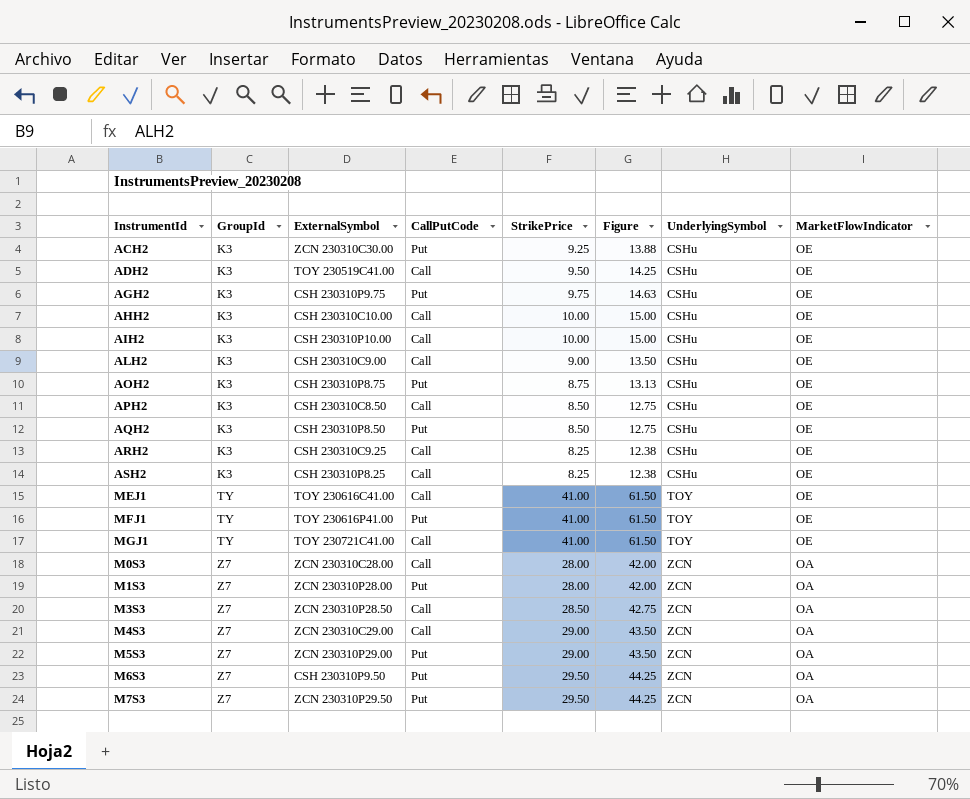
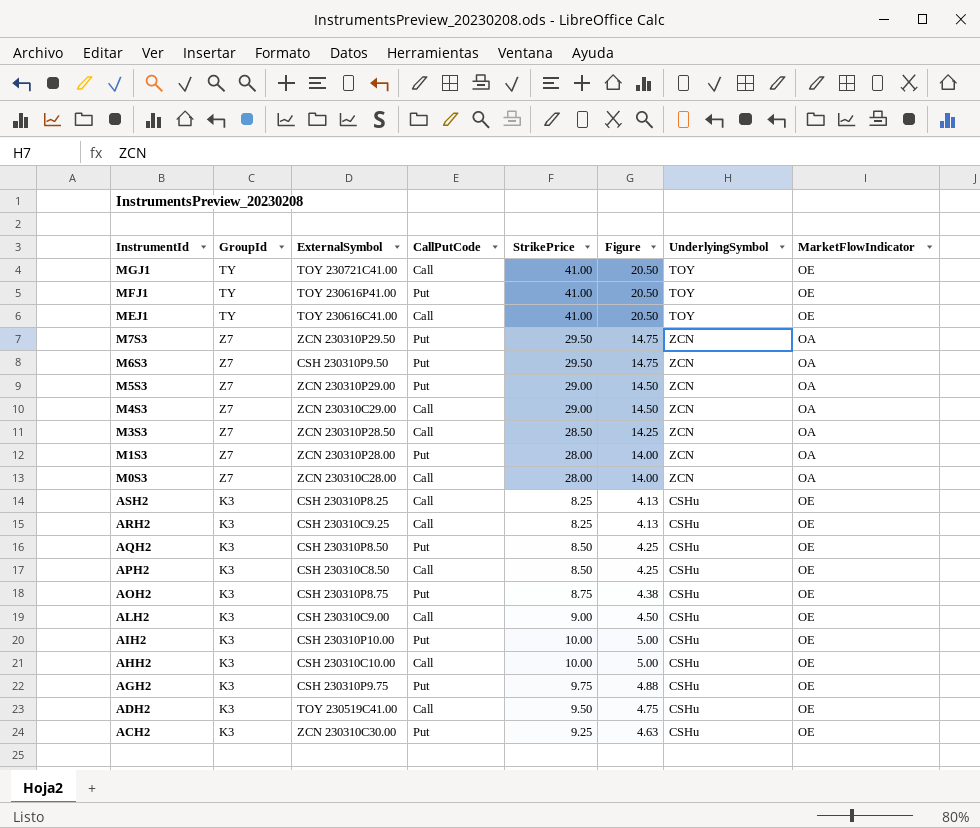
row order: GroupId ascending -> InstrumentId descending
column Figure | formula: [StrikePrice] * 1.5 -> [StrikePrice] * 0.5
AIH2 | CallPutCode: Call -> Put

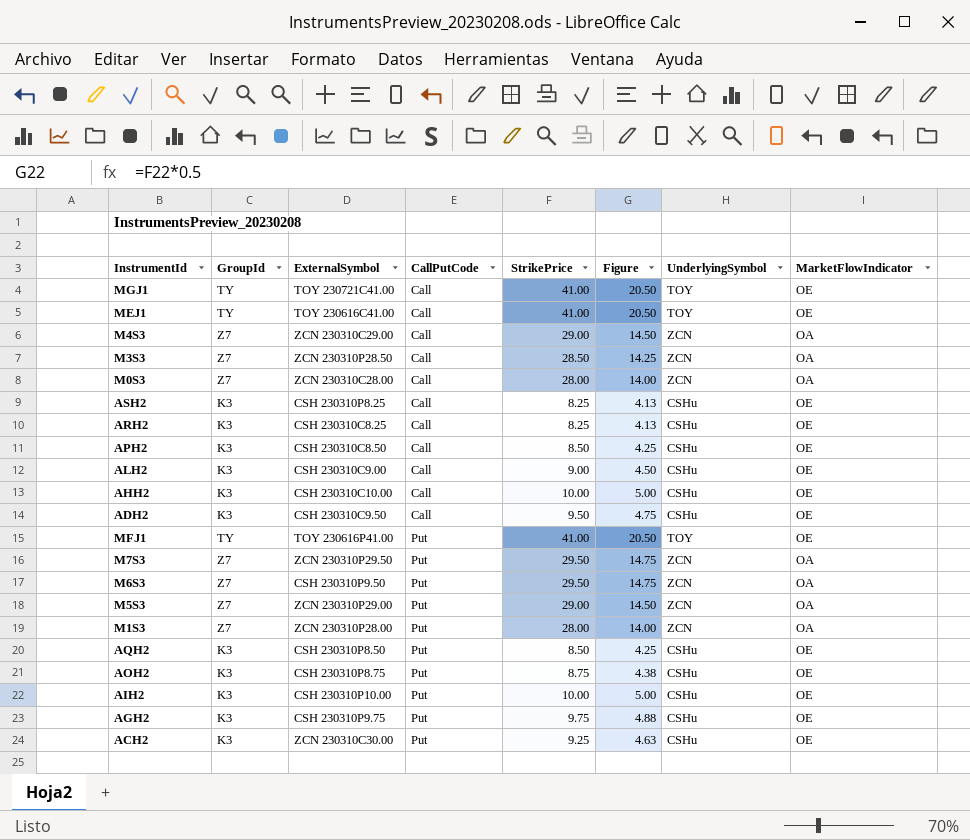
row order: InstrumentId descending -> CallPutCode ascending
ARH2 | ExternalSymbol: CSH 230310C9.25 -> CSH 230310C8.25
ADH2 | ExternalSymbol: TOY 230519C41.00 -> CSH 230310C9.50

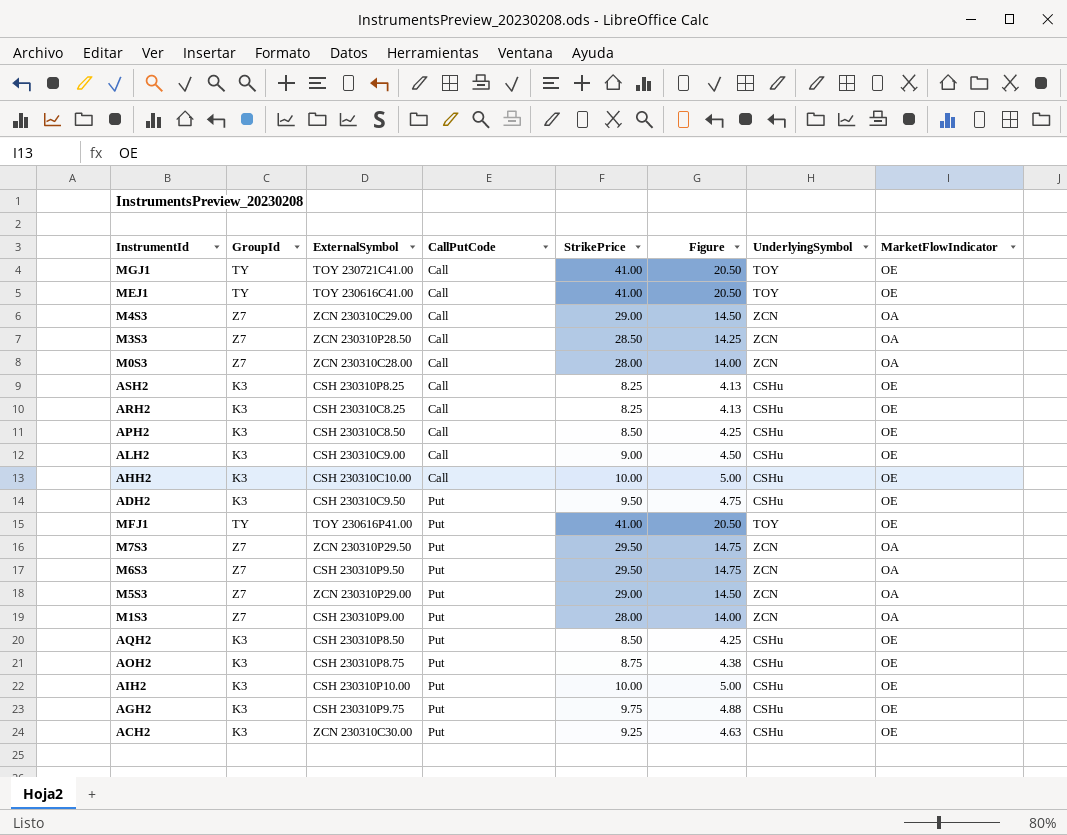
ADH2 | CallPutCode: Call -> Put
M1S3 | ExternalSymbol: ZCN 230310P28.00 -> CSH 230310P9.00

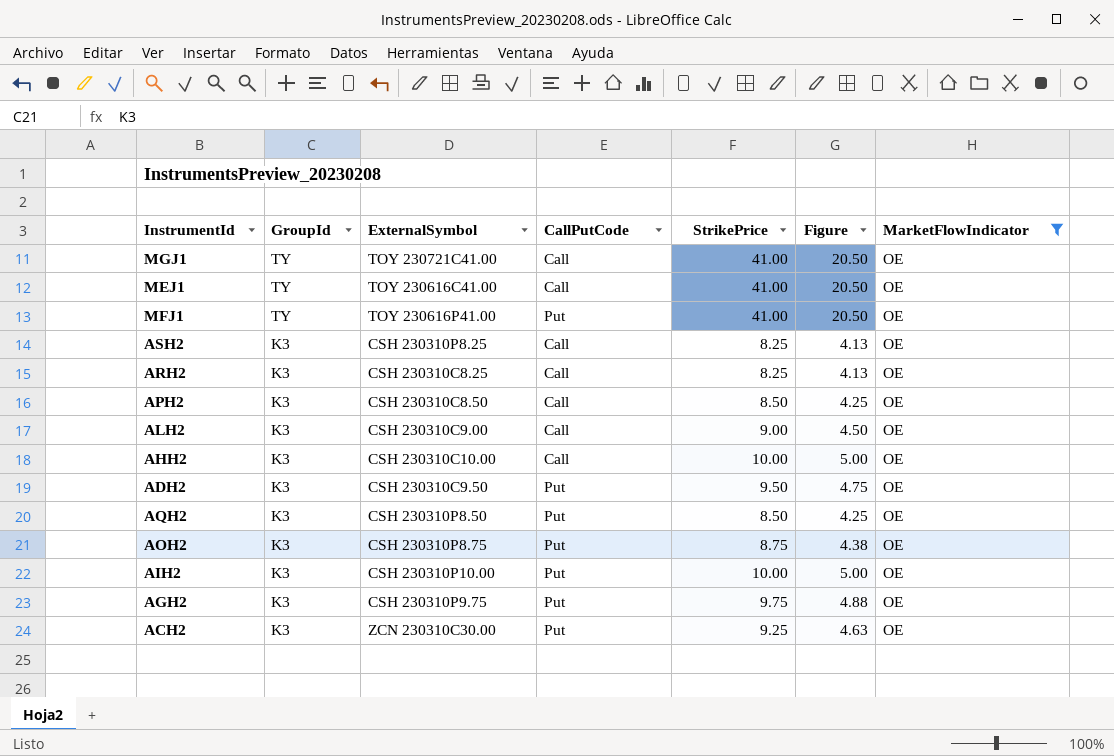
filter: none -> MarketFlowIndicator = OE
row order: CallPutCode ascending -> GroupId descending
column UnderlyingSymbol | position: 7 -> none

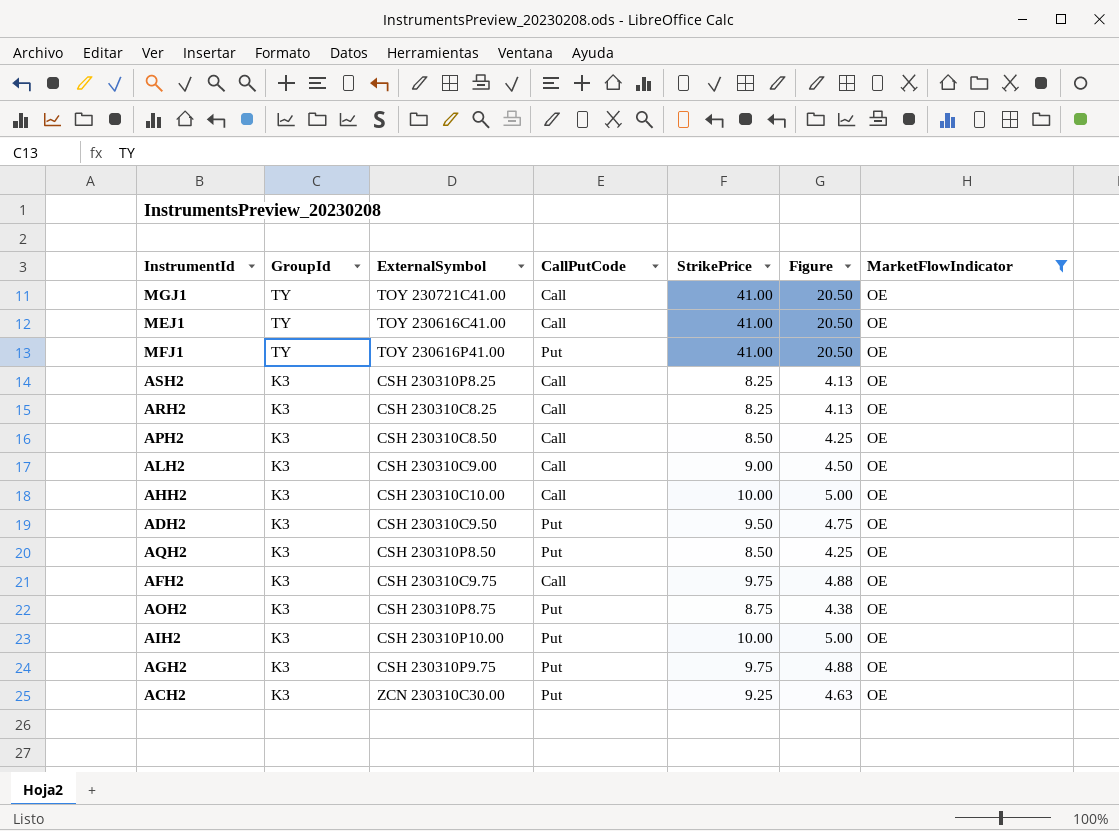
row AFH2: none -> K3 | CSH 230310C9.75 | Call | 9.75 | 4.88 | OE

